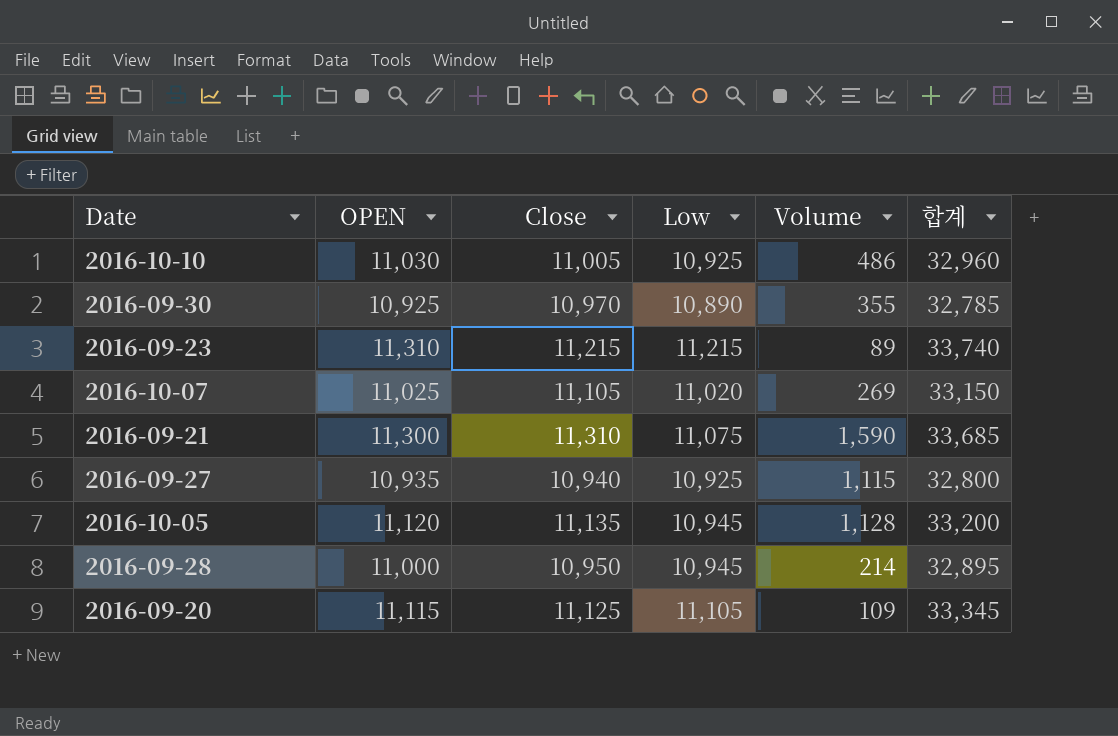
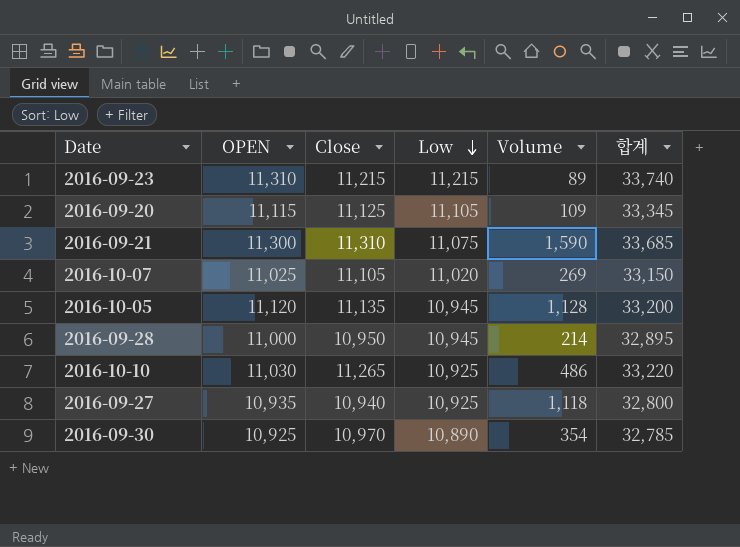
row order: none -> Low descending
2016-10-10 | Close: 11,005 -> 11,265
2016-10-10 | 합계: 32,960 -> 33,220
2016-09-27 | Volume: 1,115 -> 1,118
2016-09-30 | Volume: 355 -> 354

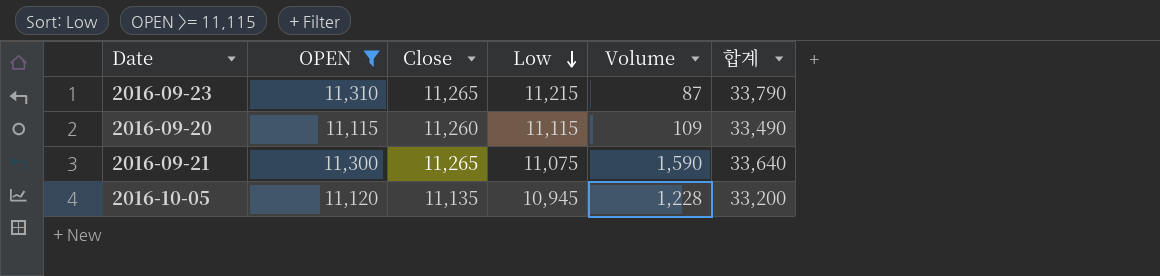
filter: none -> OPEN >= 11,115
2016-09-23 | Close: 11,215 -> 11,265
2016-09-23 | Volume: 89 -> 87
2016-09-23 | 합계: 33,740 -> 33,790
2016-09-20 | Close: 11,125 -> 11,260
2016-09-20 | Low: 11,105 -> 11,115
2016-09-20 | 합계: 33,345 -> 33,490
2016-09-21 | Close: 11,310 -> 11,265
2016-09-21 | 합계: 33,685 -> 33,640
2016-10-05 | Volume: 1,128 -> 1,228

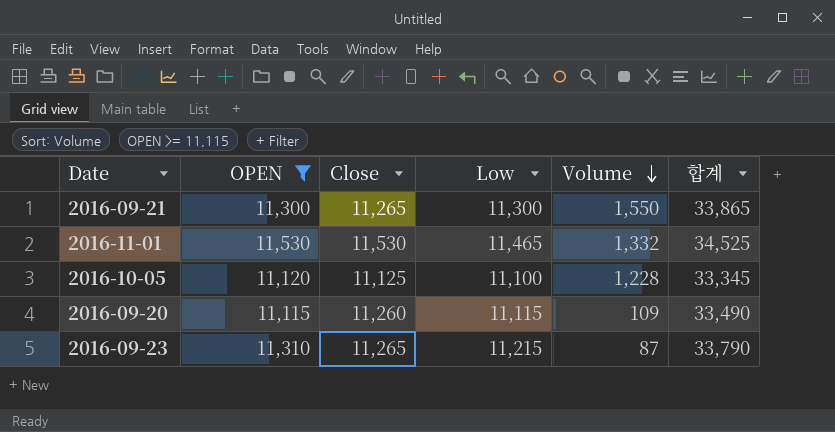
row order: Low descending -> Volume descending
2016-09-21 | Low: 11,075 -> 11,300
2016-09-21 | Volume: 1,590 -> 1,550
2016-09-21 | 합계: 33,640 -> 33,865
row 2016-11-01: none -> 11,530 | 11,530 | 11,465 | 1,332 | 34,525
2016-10-05 | Close: 11,135 -> 11,125
2016-10-05 | Low: 10,945 -> 11,100
2016-10-05 | 합계: 33,200 -> 33,345

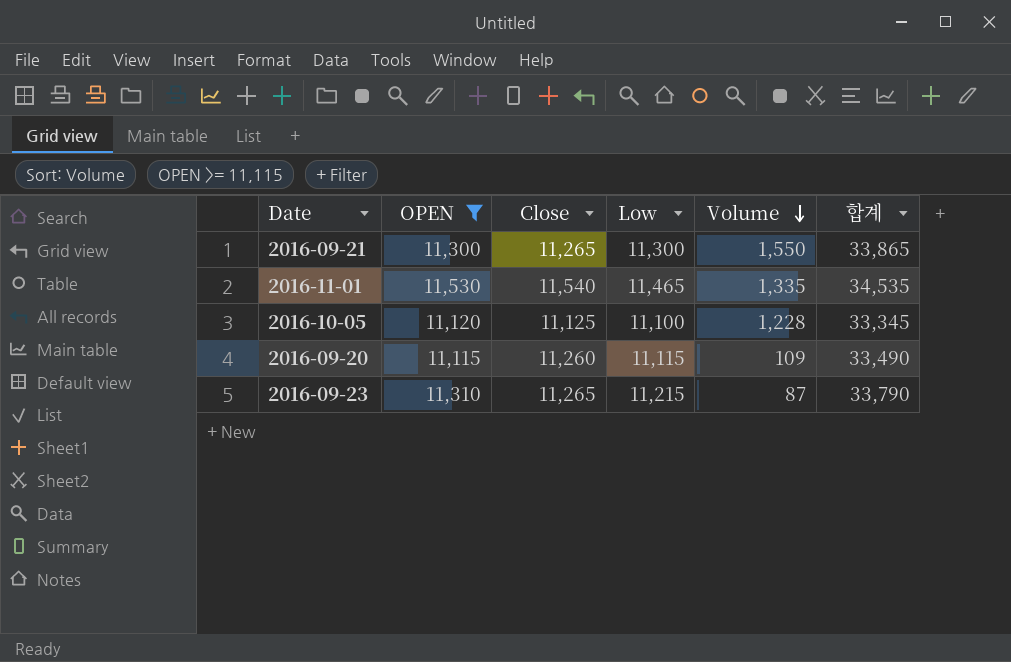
2016-11-01 | Close: 11,530 -> 11,540
2016-11-01 | Volume: 1,332 -> 1,335
2016-11-01 | 합계: 34,525 -> 34,535

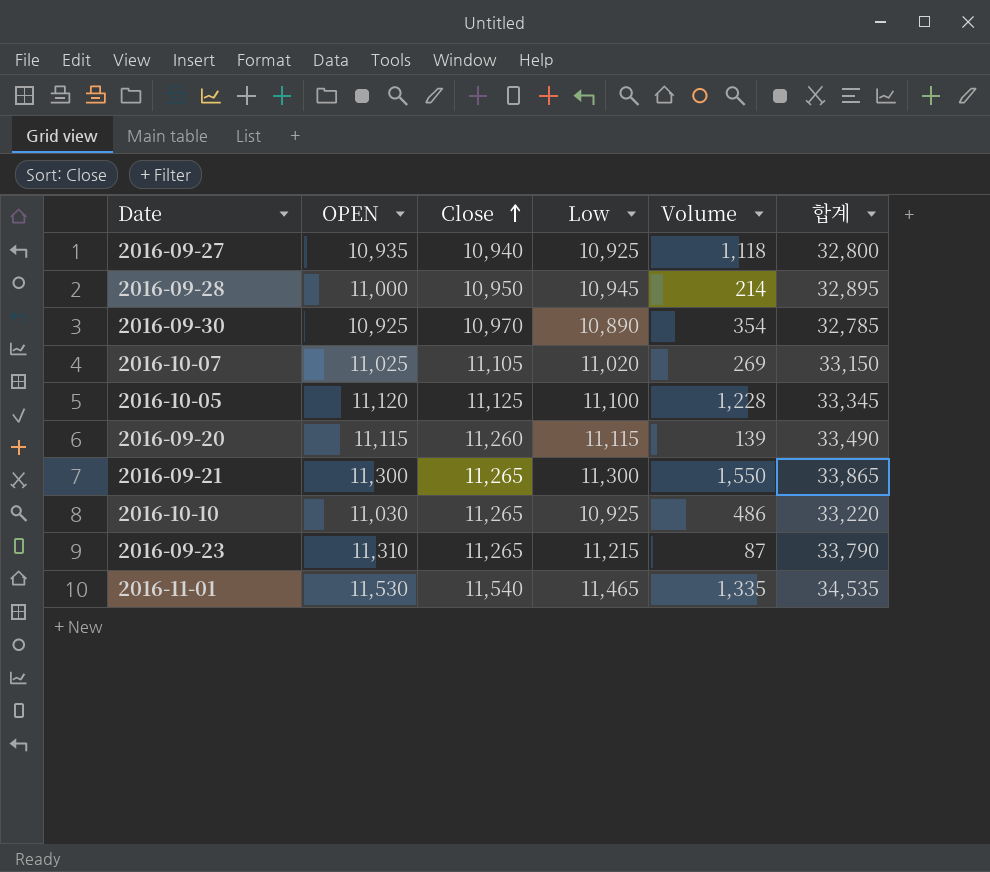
filter: OPEN >= 11,115 -> none
row order: Volume descending -> Close ascending
2016-09-20 | Volume: 109 -> 139

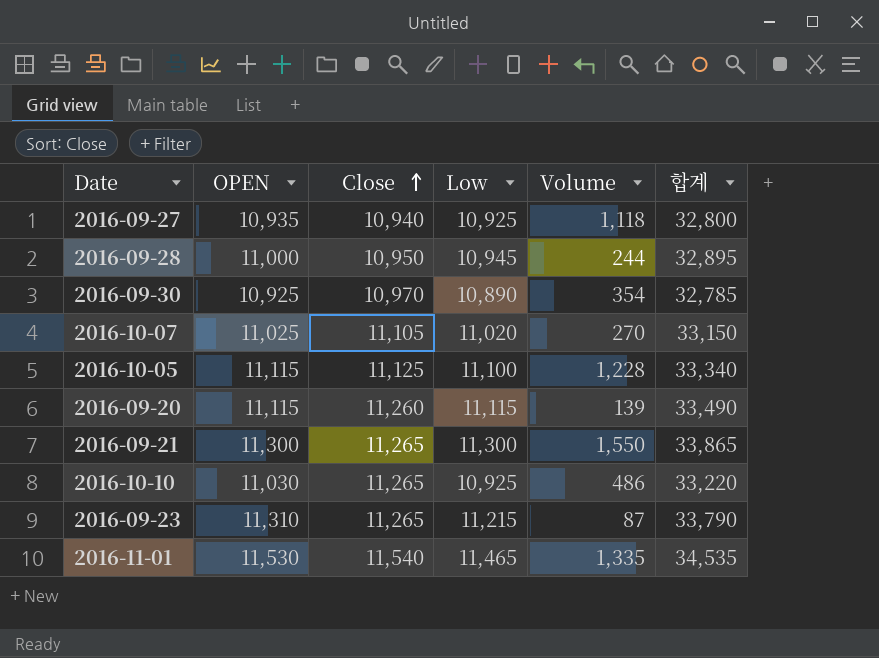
2016-09-28 | Volume: 214 -> 244
2016-10-07 | Volume: 269 -> 270
2016-10-05 | OPEN: 11,120 -> 11,115
2016-10-05 | 합계: 33,345 -> 33,340

